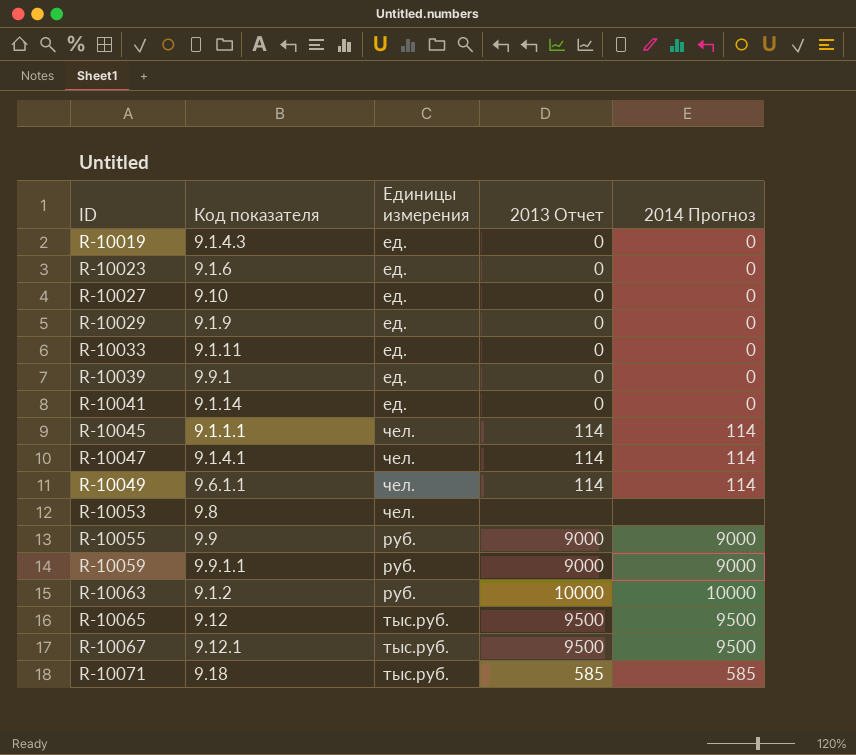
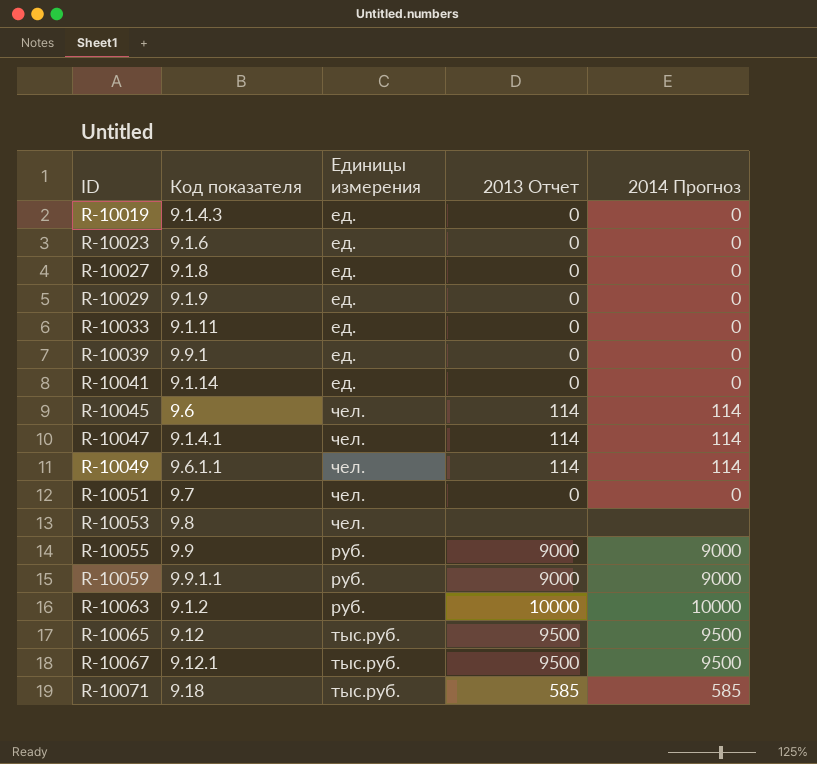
R-10027 | Код показателя: 9.10 -> 9.1.8
R-10045 | Код показателя: 9.1.1.1 -> 9.6
row R-10051: none -> 9.7 | чел. | 0 | 0

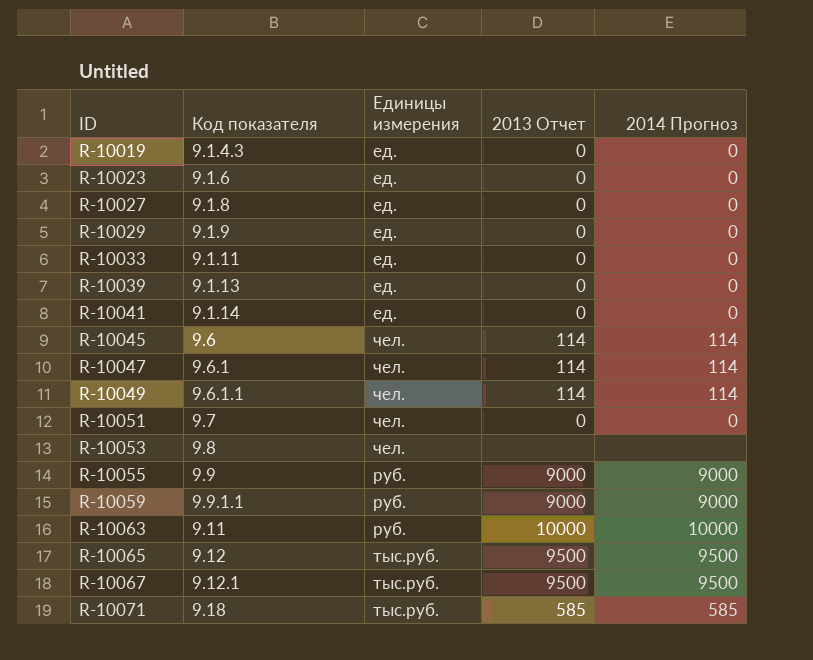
R-10039 | Код показателя: 9.9.1 -> 9.1.13
R-10047 | Код показателя: 9.1.4.1 -> 9.6.1
R-10063 | Код показателя: 9.1.2 -> 9.11

